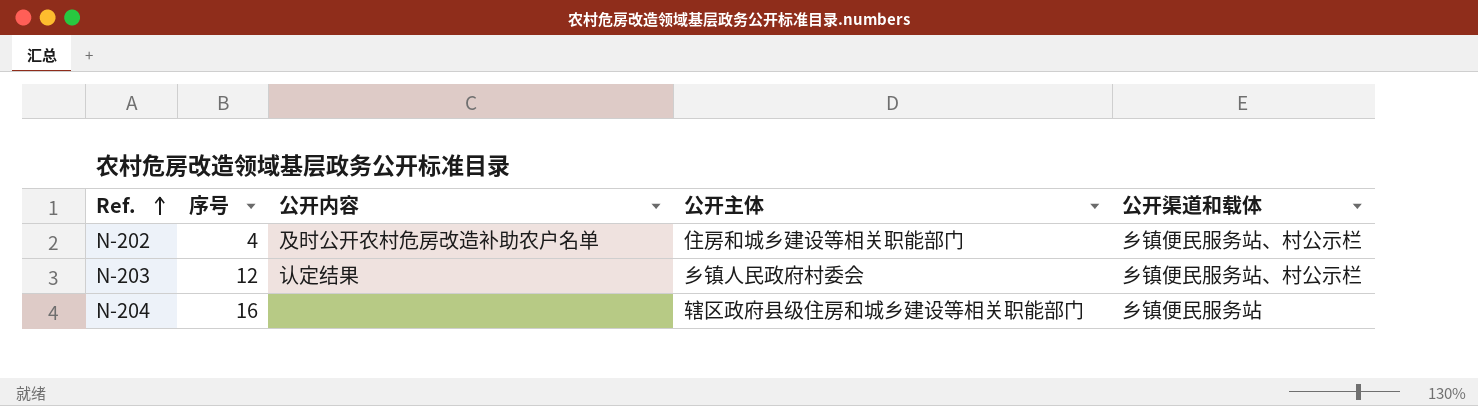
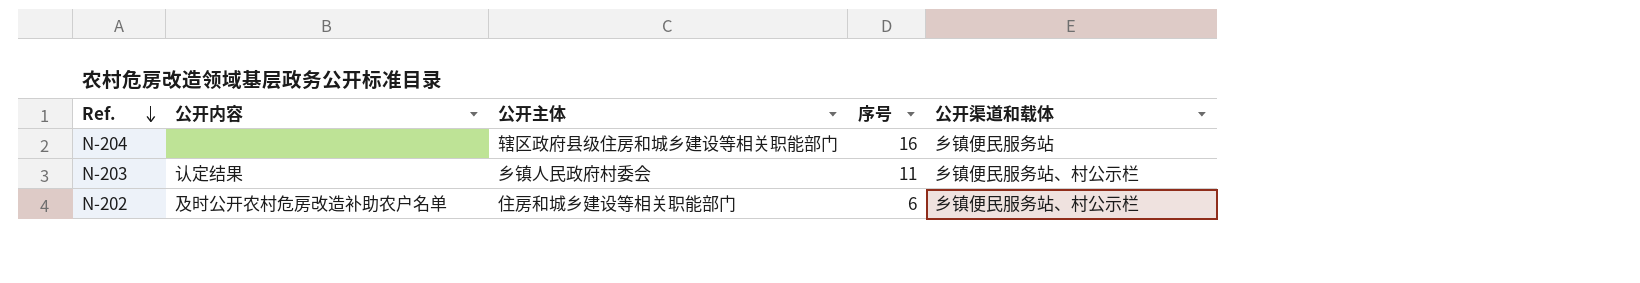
row order: Ref. ascending -> Ref. descending
column 序号 | position: 2 -> 4
N-203 | 序号: 12 -> 11
N-202 | 序号: 4 -> 6

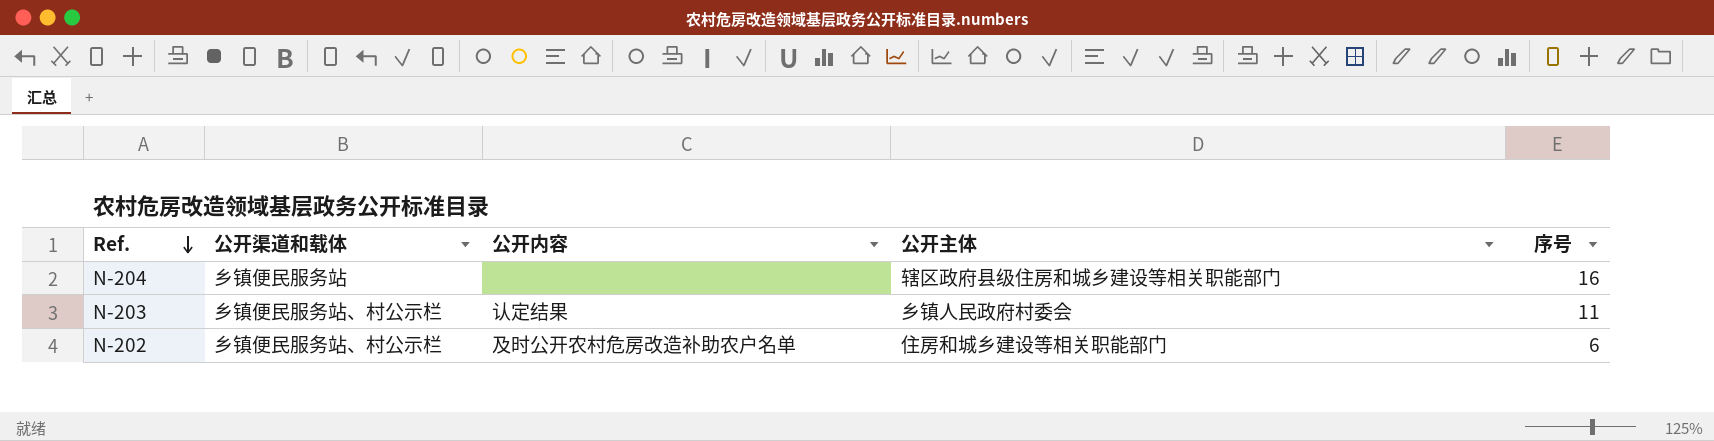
column 公开渠道和载体 | position: 5 -> 2

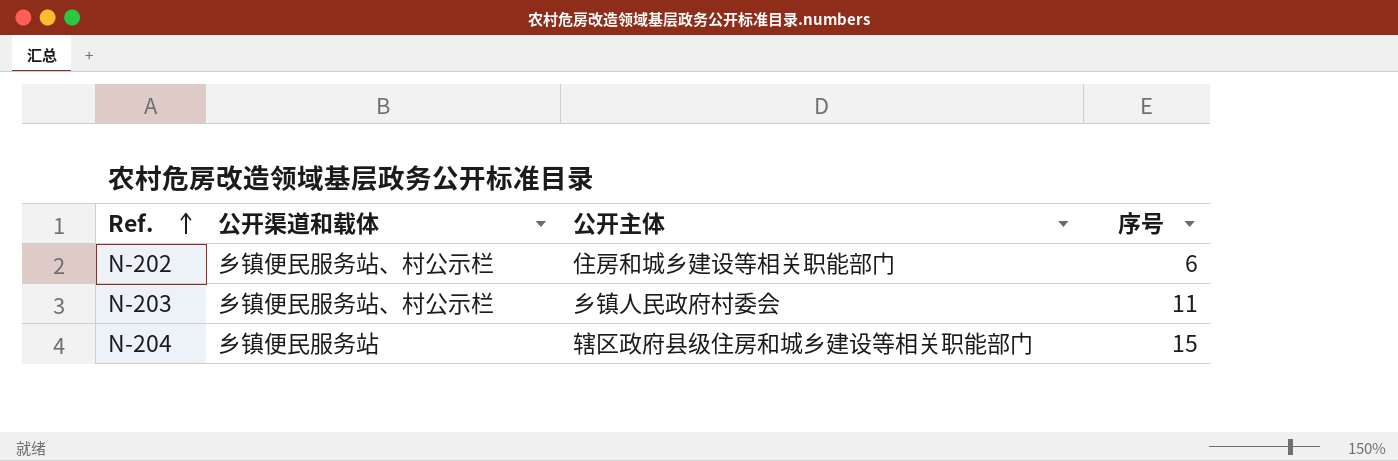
row order: Ref. descending -> Ref. ascending
column 公开内容 | position: 3 -> none
N-204 | 序号: 16 -> 15

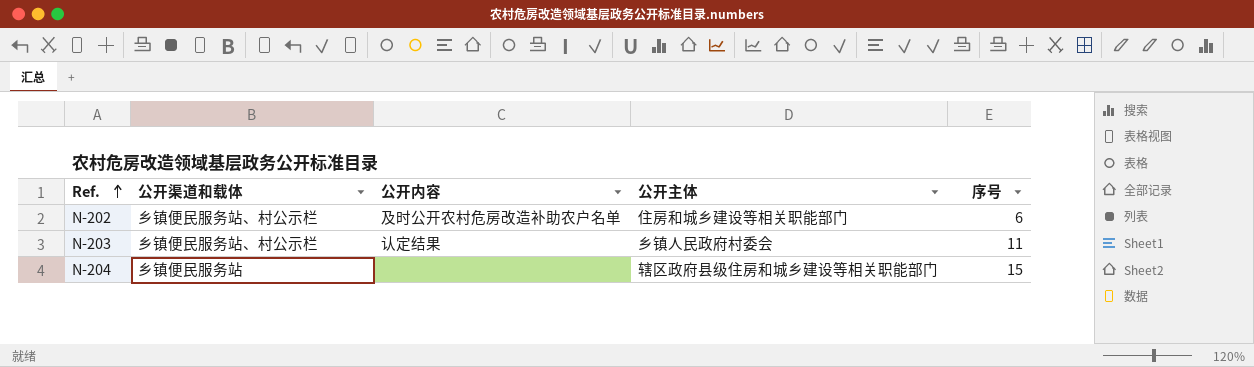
column 公开内容 | position: none -> 3

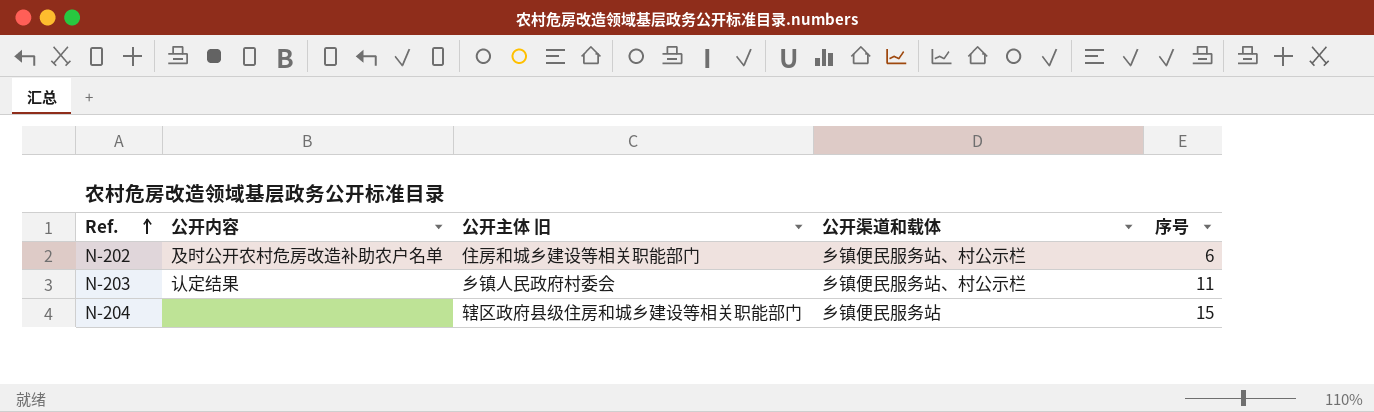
column name: 公开主体 -> 公开主体 旧
column 公开渠道和载体 | position: 2 -> 4

